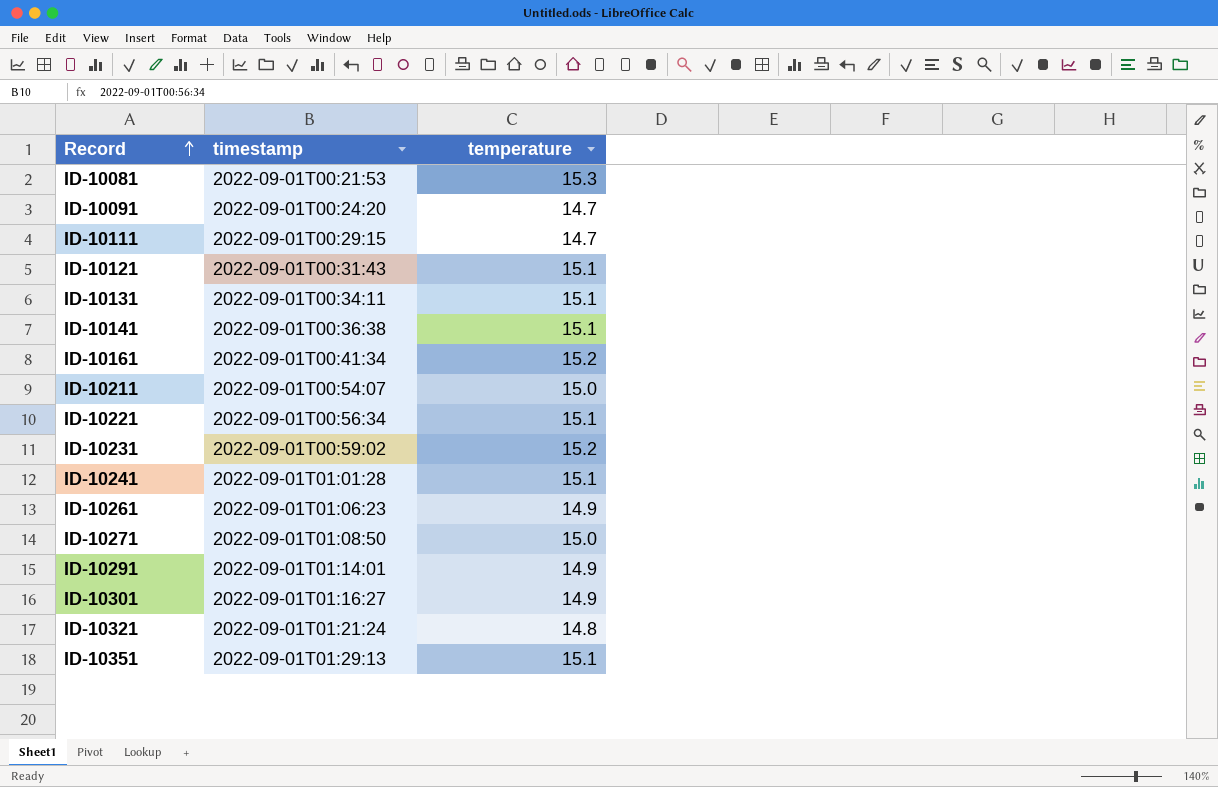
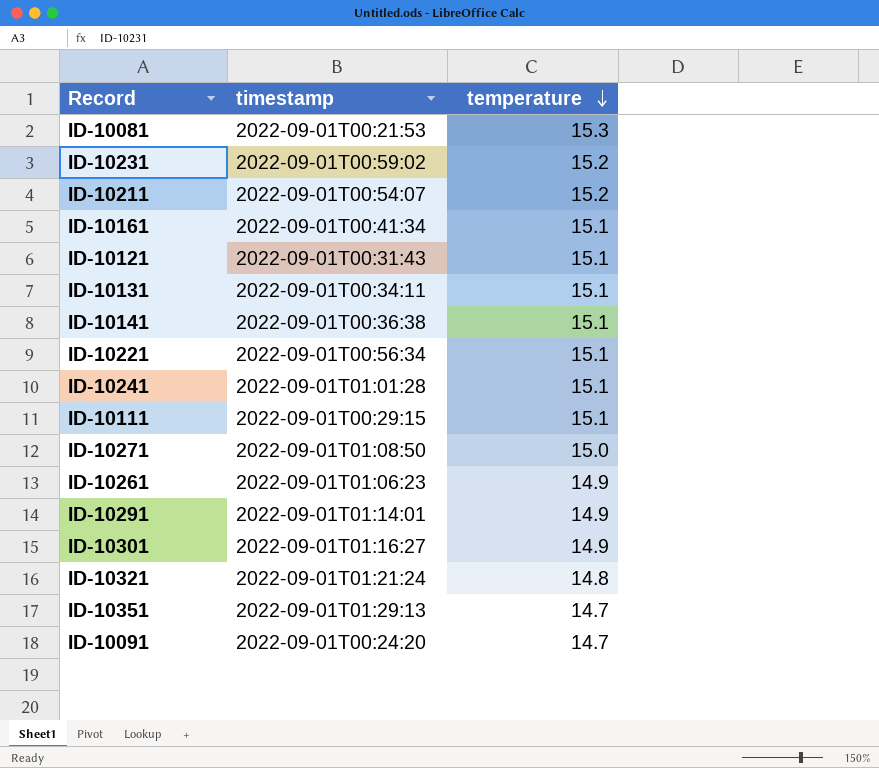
row order: Record ascending -> temperature descending
ID-10211 | temperature: 15.0 -> 15.2
ID-10161 | temperature: 15.2 -> 15.1
ID-10111 | temperature: 14.7 -> 15.1
ID-10351 | temperature: 15.1 -> 14.7

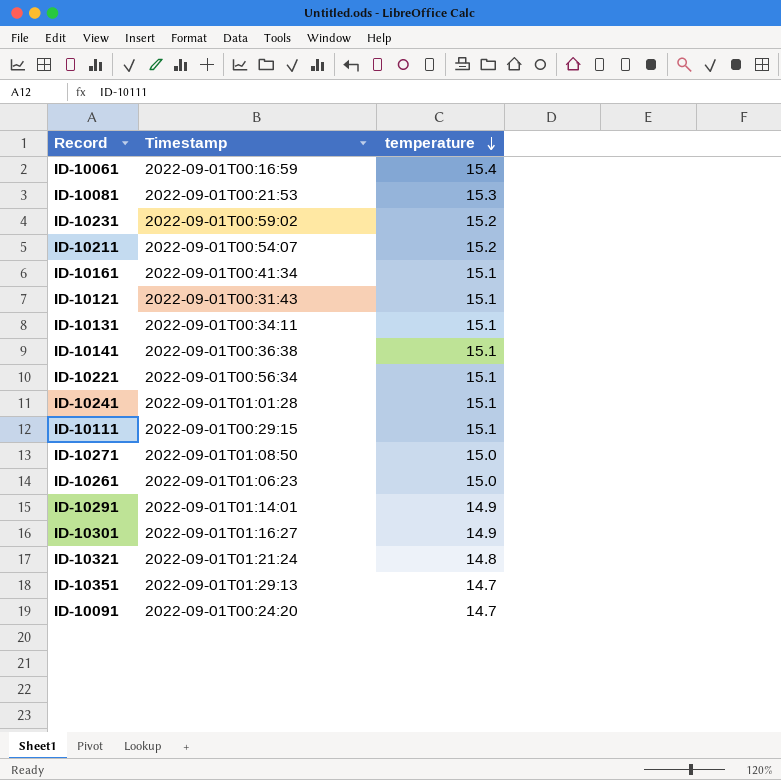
column name: timestamp -> Timestamp
row ID-10061: none -> 2022-09-01T00:16:59 | 15.4
ID-10261 | temperature: 14.9 -> 15.0

